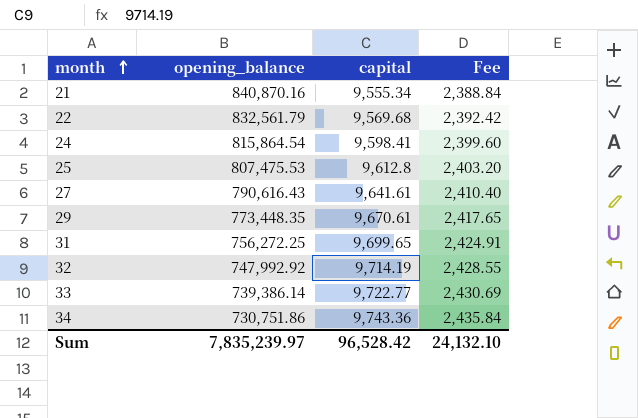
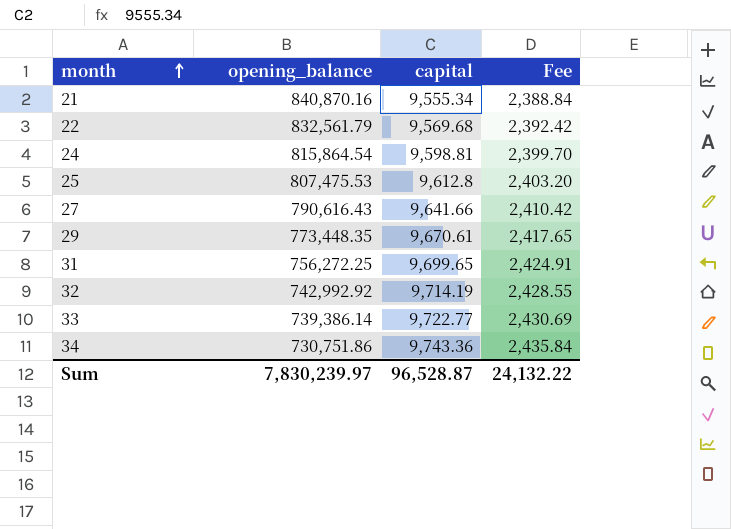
24 | capital: 9,598.41 -> 9,598.81
24 | Fee: 2,399.60 -> 2,399.70
27 | capital: 9,641.61 -> 9,641.66
27 | Fee: 2,410.40 -> 2,410.42
32 | opening_balance: 747,992.92 -> 742,992.92
Sum | opening_balance: 7,835,239.97 -> 7,830,239.97
Sum | capital: 96,528.42 -> 96,528.87
Sum | Fee: 24,132.10 -> 24,132.22

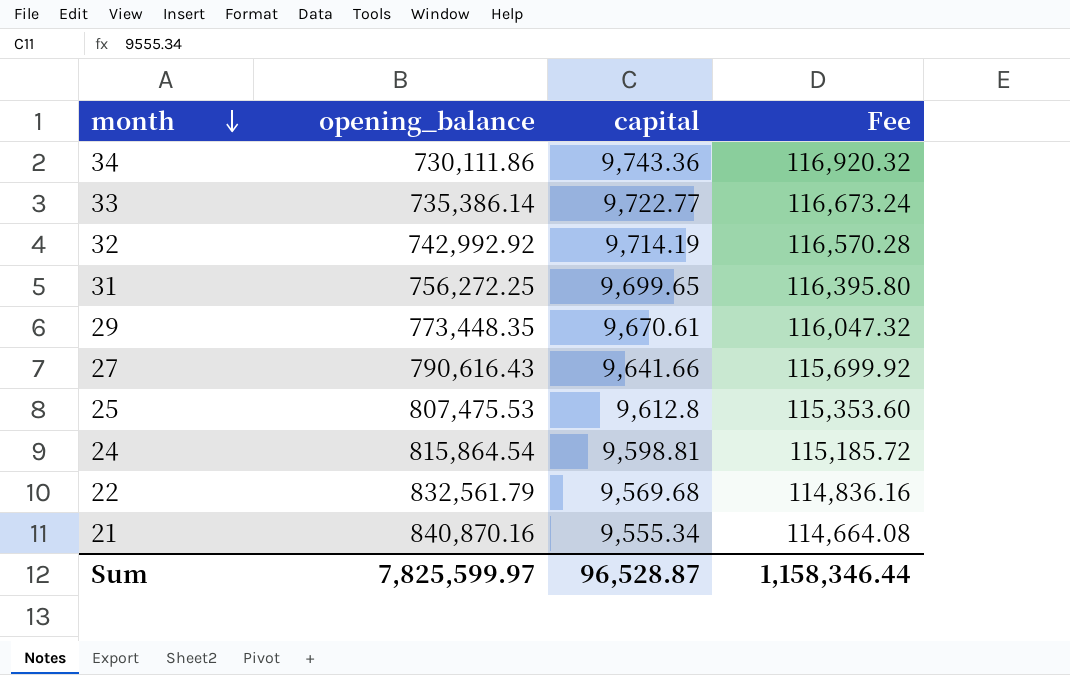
row order: month ascending -> month descending
column Fee | formula: [capital] * 0.25 -> [capital] * 12
34 | opening_balance: 730,751.86 -> 730,111.86
33 | opening_balance: 739,386.14 -> 735,386.14
Sum | opening_balance: 7,830,239.97 -> 7,825,599.97
Sum | Fee: 24,132.22 -> 1,158,346.44

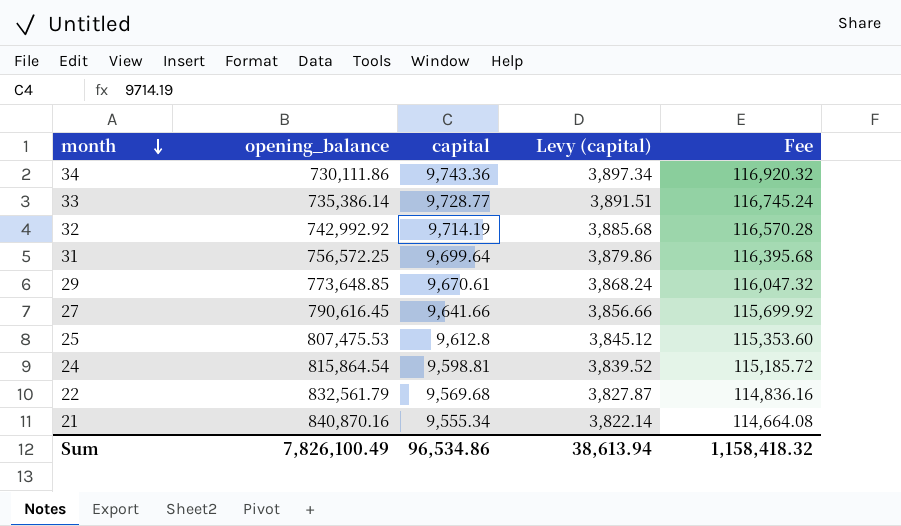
column Levy (capital) | formula: none -> [capital] * 0.4
33 | capital: 9,722.77 -> 9,728.77
33 | Fee: 116,673.24 -> 116,745.24
31 | opening_balance: 756,272.25 -> 756,572.25
31 | capital: 9,699.65 -> 9,699.64
31 | Fee: 116,395.80 -> 116,395.68
29 | opening_balance: 773,448.35 -> 773,648.85
27 | opening_balance: 790,616.43 -> 790,616.45
Sum | opening_balance: 7,825,599.97 -> 7,826,100.49
Sum | capital: 96,528.87 -> 96,534.86
Sum | Fee: 1,158,346.44 -> 1,158,418.32

